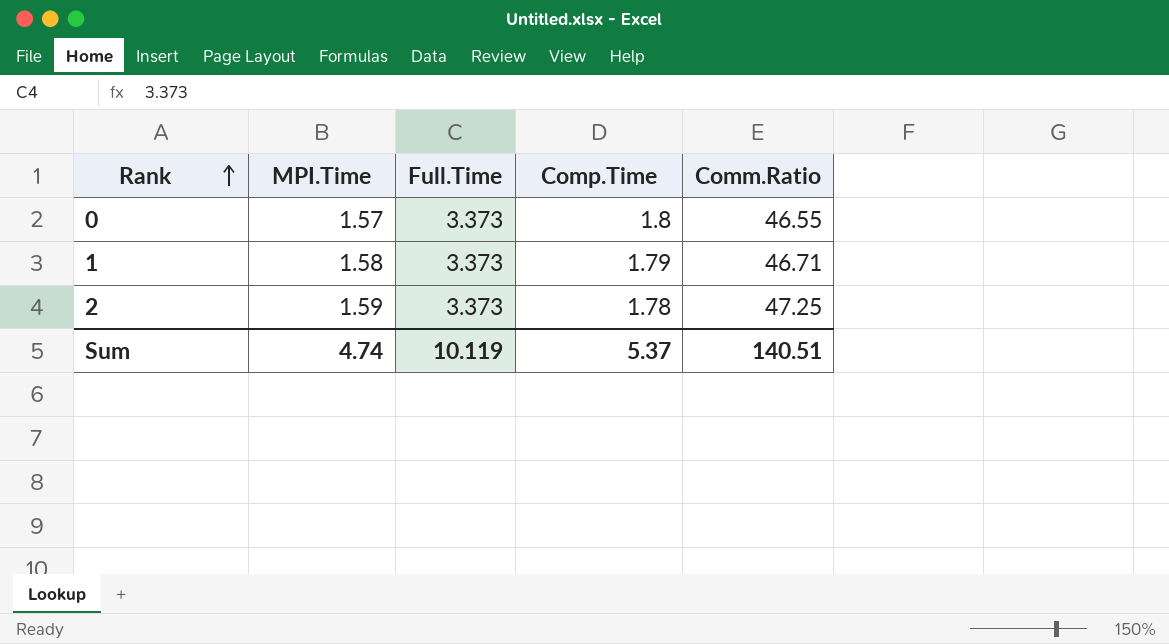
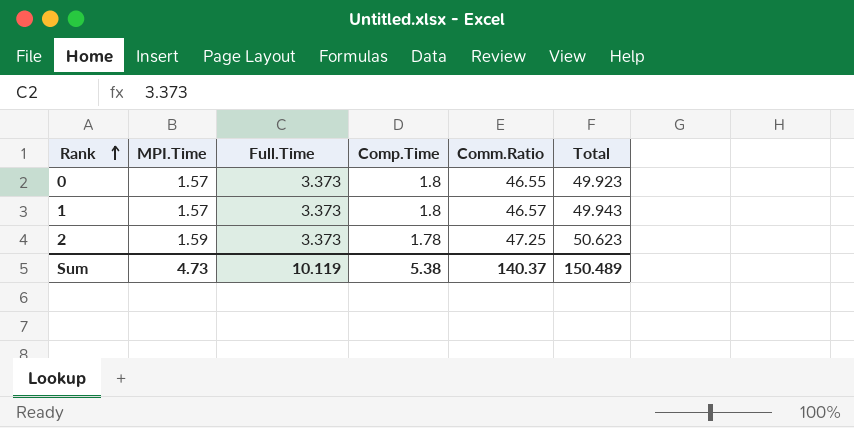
column Total | formula: none -> [Full.Time] + [Comm.Ratio]
1 | MPI.Time: 1.58 -> 1.57
1 | Comp.Time: 1.79 -> 1.8
1 | Comm.Ratio: 46.71 -> 46.57
Sum | MPI.Time: 4.74 -> 4.73
Sum | Comp.Time: 5.37 -> 5.38
Sum | Comm.Ratio: 140.51 -> 140.37

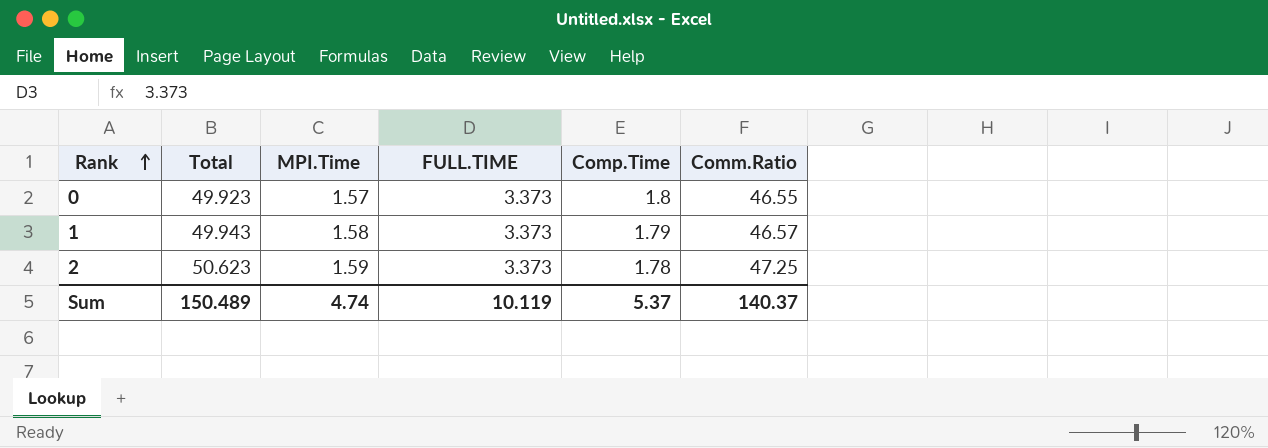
column Total | position: 6 -> 2
column name: Full.Time -> FULL.TIME
1 | MPI.Time: 1.57 -> 1.58
1 | Comp.Time: 1.8 -> 1.79
Sum | MPI.Time: 4.73 -> 4.74
Sum | Comp.Time: 5.38 -> 5.37

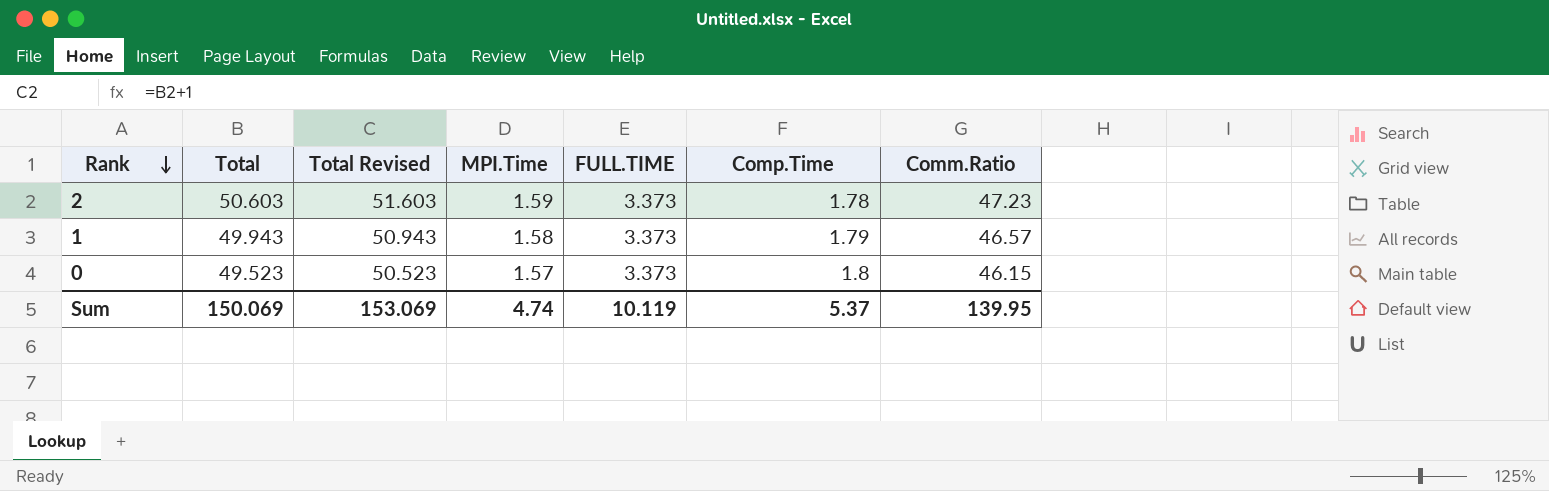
row order: Rank ascending -> Rank descending
column Total Revised | formula: none -> [Total] + 1
2 | Total: 50.623 -> 50.603
2 | Comm.Ratio: 47.25 -> 47.23
0 | Total: 49.923 -> 49.523
0 | Comm.Ratio: 46.55 -> 46.15
Sum | Total: 150.489 -> 150.069
Sum | Comm.Ratio: 140.37 -> 139.95

